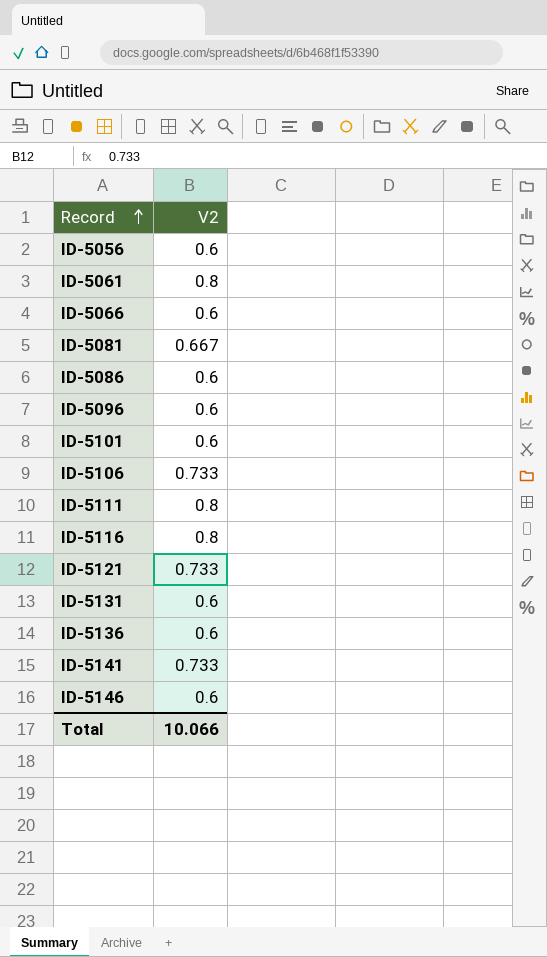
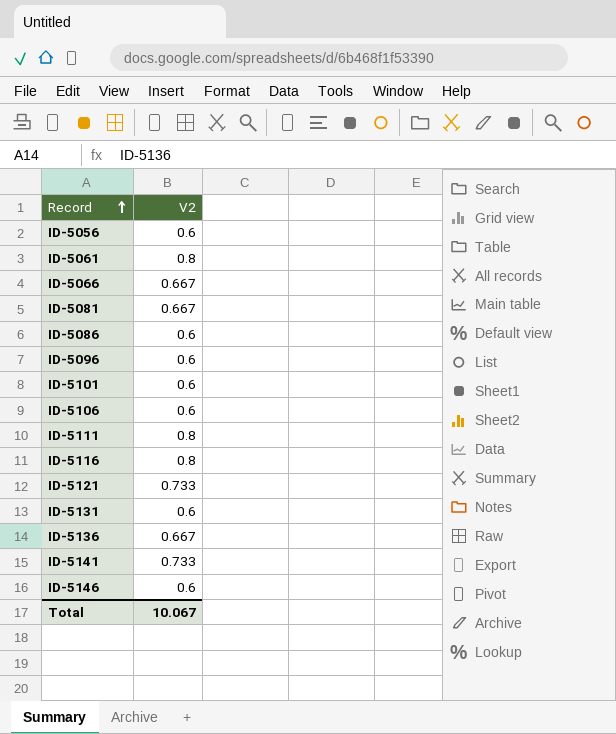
ID-5066 | V2: 0.6 -> 0.667
ID-5106 | V2: 0.733 -> 0.6
ID-5136 | V2: 0.6 -> 0.667
Total | V2: 10.066 -> 10.067

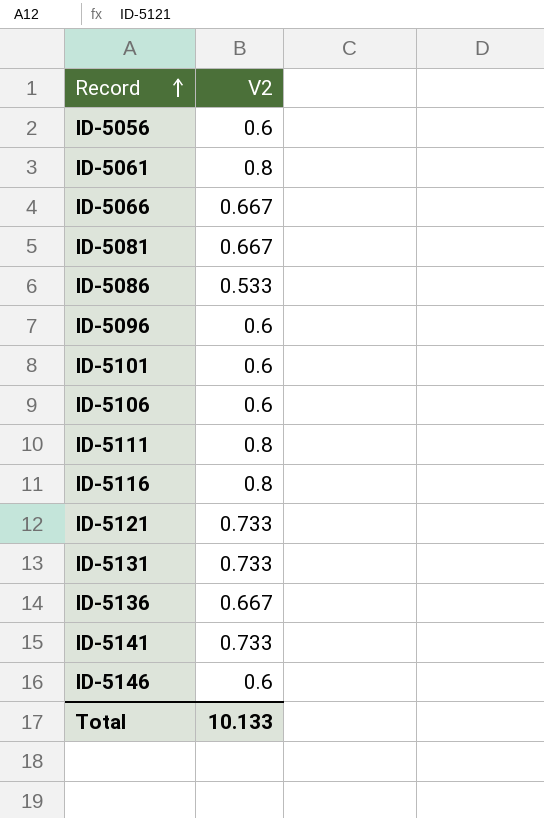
ID-5086 | V2: 0.6 -> 0.533
ID-5131 | V2: 0.6 -> 0.733
Total | V2: 10.067 -> 10.133

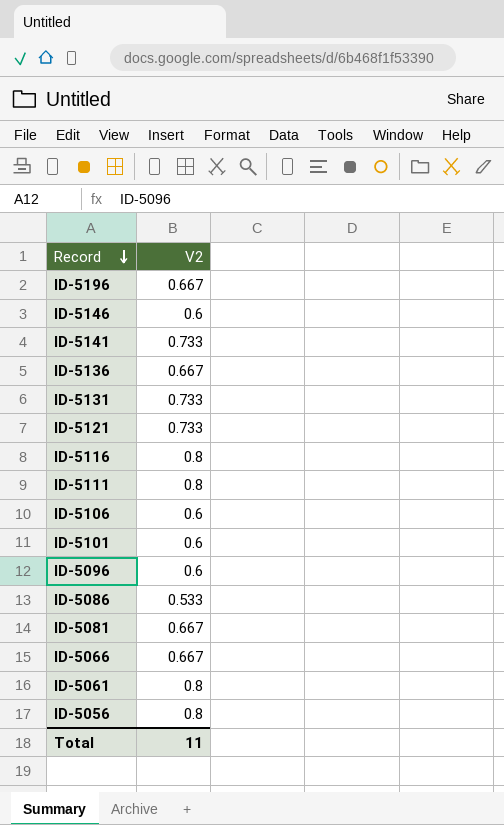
row order: Record ascending -> Record descending
row ID-5196: none -> 0.667
ID-5056 | V2: 0.6 -> 0.8
Total | V2: 10.133 -> 11

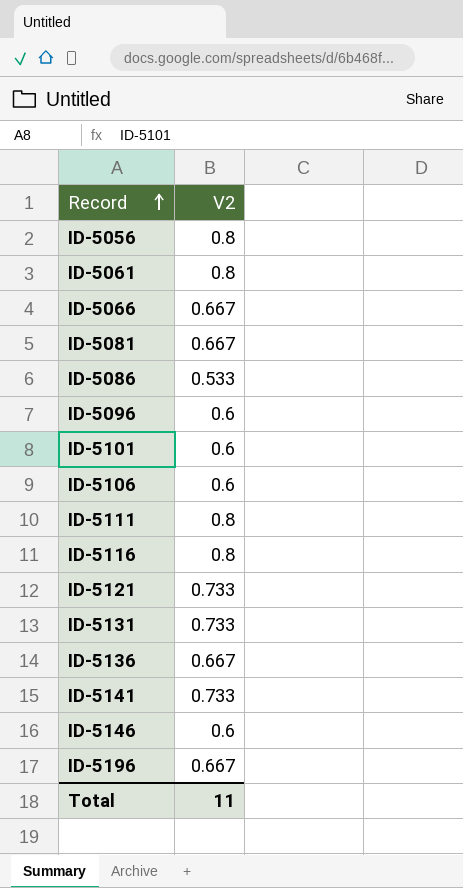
row order: Record descending -> Record ascending

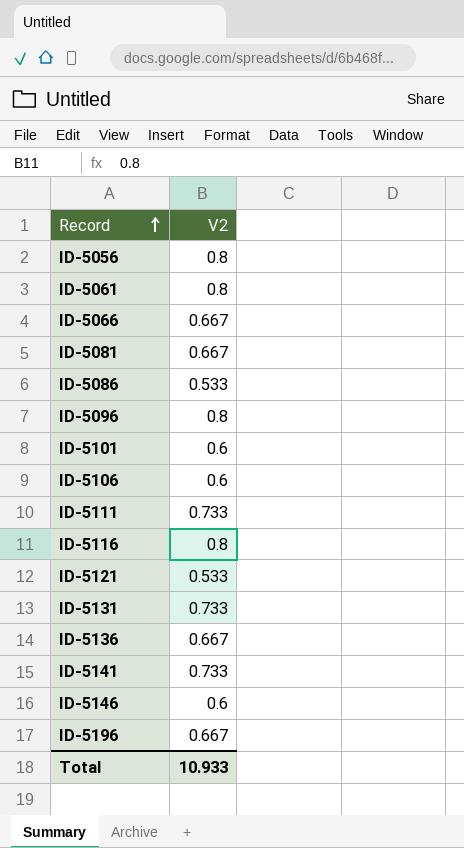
ID-5096 | V2: 0.6 -> 0.8
ID-5111 | V2: 0.8 -> 0.733
ID-5121 | V2: 0.733 -> 0.533
Total | V2: 11 -> 10.933

